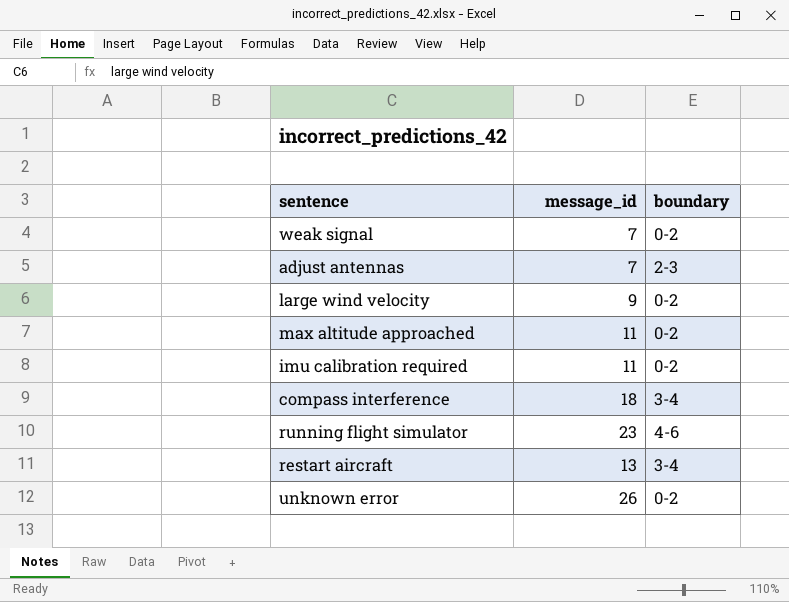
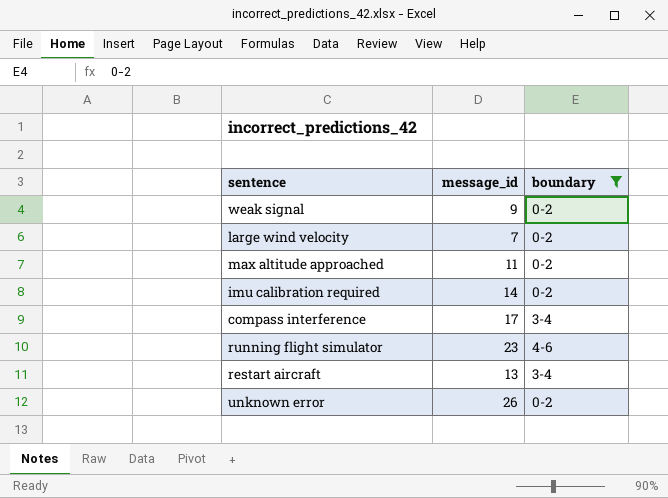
filter: none -> boundary != 2-3
weak signal | message_id: 7 -> 9
large wind velocity | message_id: 9 -> 7
imu calibration required | message_id: 11 -> 14
compass interference | message_id: 18 -> 17

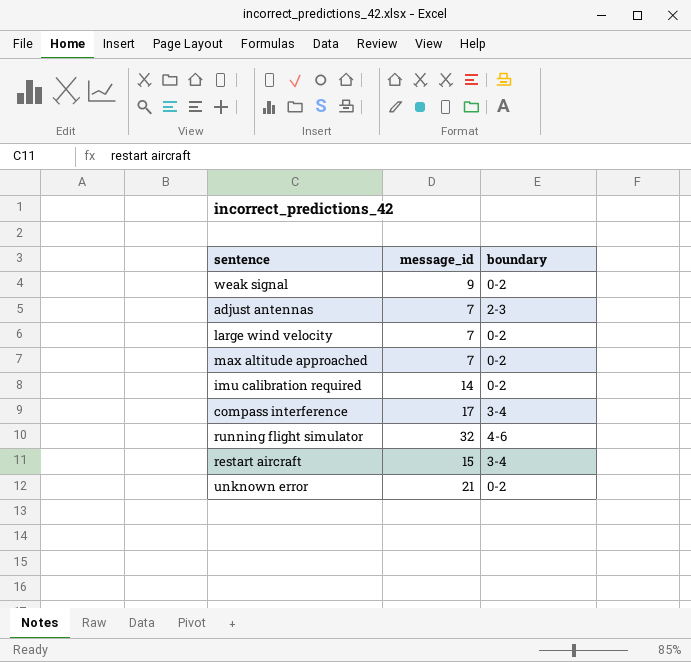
filter: boundary != 2-3 -> none
max altitude approached | message_id: 11 -> 7
running flight simulator | message_id: 23 -> 32
restart aircraft | message_id: 13 -> 15
unknown error | message_id: 26 -> 21

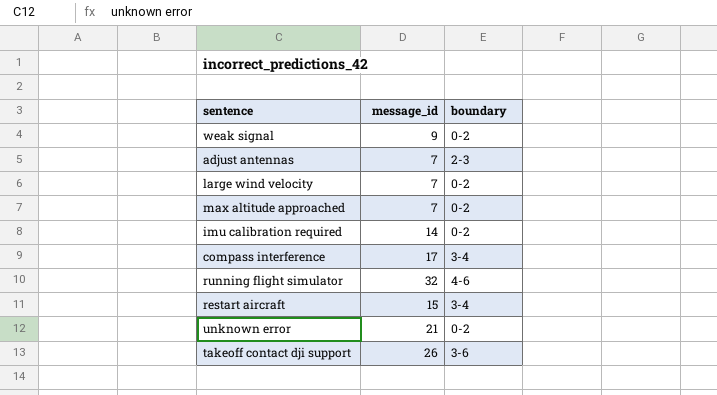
row takeoff contact dji support: none -> 26 | 3-6

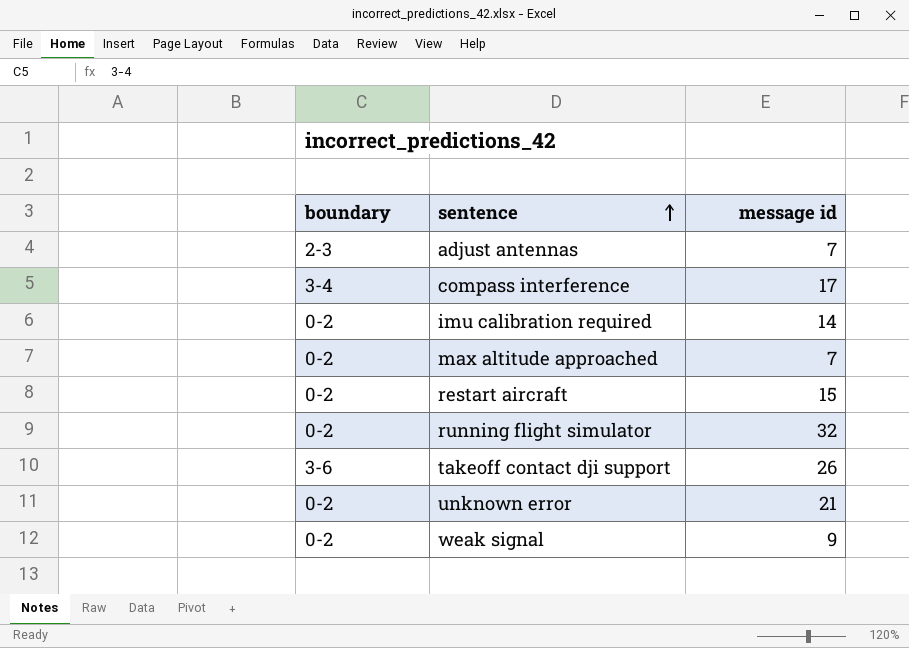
row order: none -> sentence ascending
column boundary | position: 3 -> 1
column name: message_id -> message id
row large wind velocity: 7 | 0-2 -> none
restart aircraft | boundary: 3-4 -> 0-2
running flight simulator | boundary: 4-6 -> 0-2

